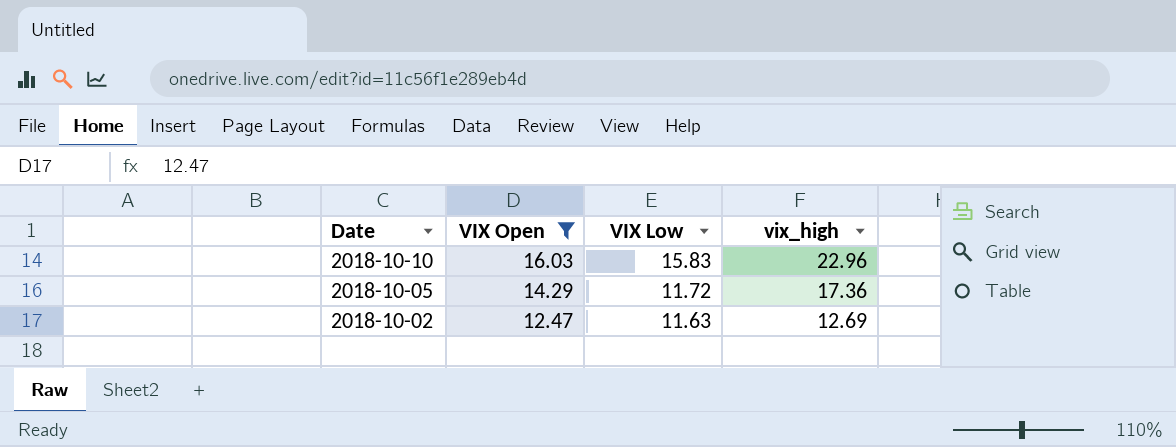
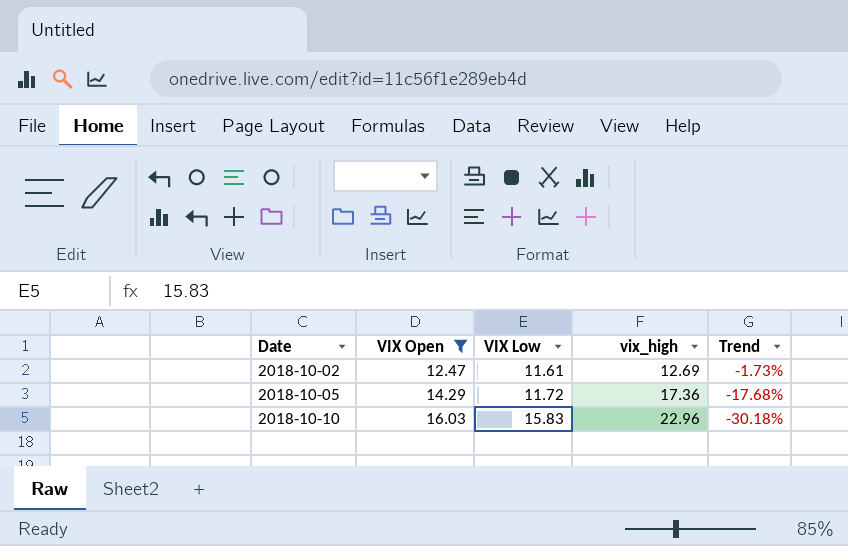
row order: Date descending -> Date ascending
column Trend | formula: none -> ([VIX Open] - [vix_high]) / [vix_high]
2018-10-02 | VIX Low: 11.63 -> 11.61

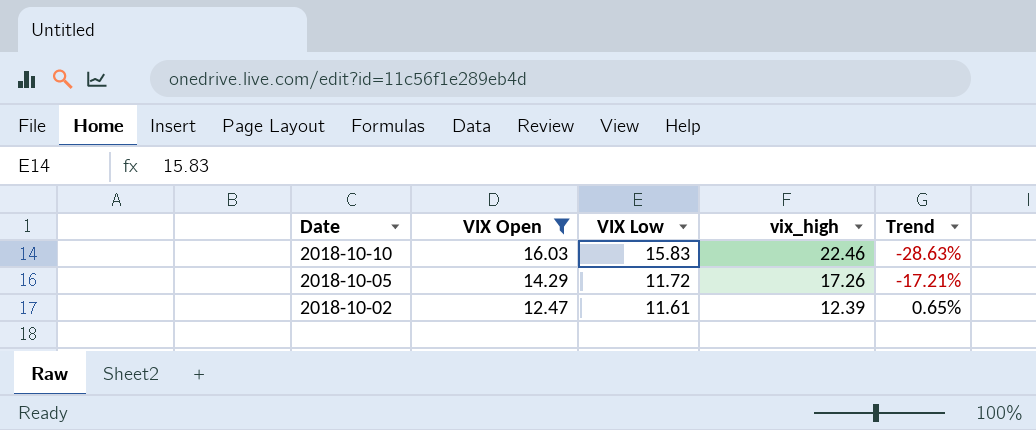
row order: Date ascending -> Date descending
2018-10-10 | vix_high: 22.96 -> 22.46
2018-10-10 | Trend: -30.18% -> -28.63%
2018-10-05 | vix_high: 17.36 -> 17.26
2018-10-05 | Trend: -17.68% -> -17.21%
2018-10-02 | vix_high: 12.69 -> 12.39
2018-10-02 | Trend: -1.73% -> 0.65%

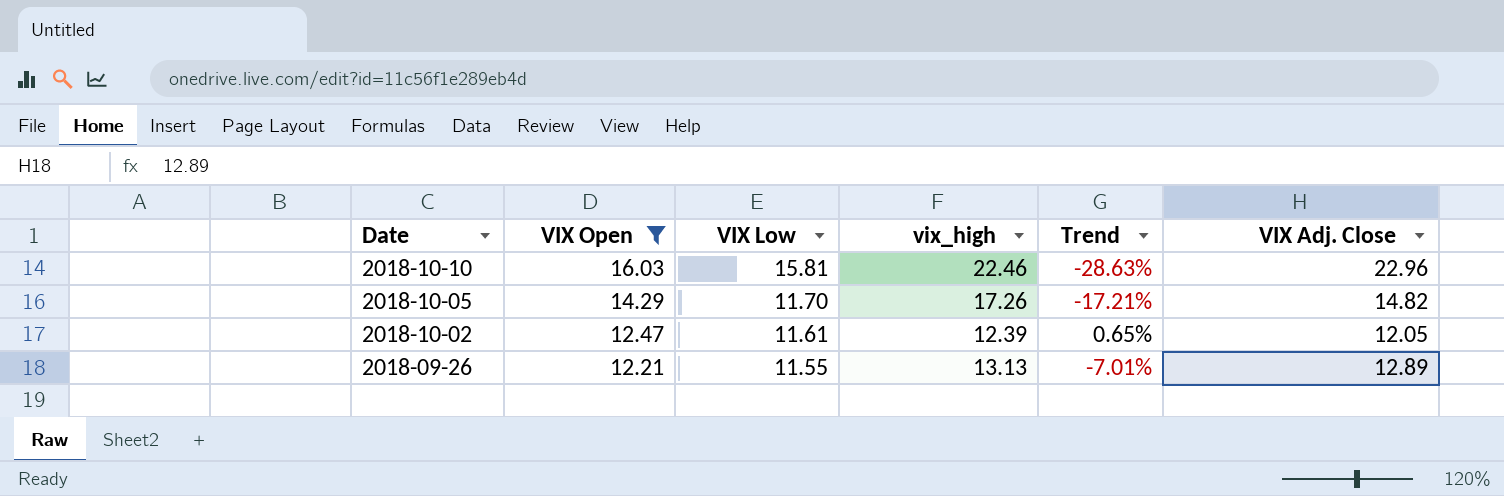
column VIX Adj. Close | position: none -> 6
2018-10-10 | VIX Low: 15.83 -> 15.81
2018-10-05 | VIX Low: 11.72 -> 11.70
row 2018-09-26: none -> 12.21 | 11.55 | 13.13 | -7.01% | 12.89

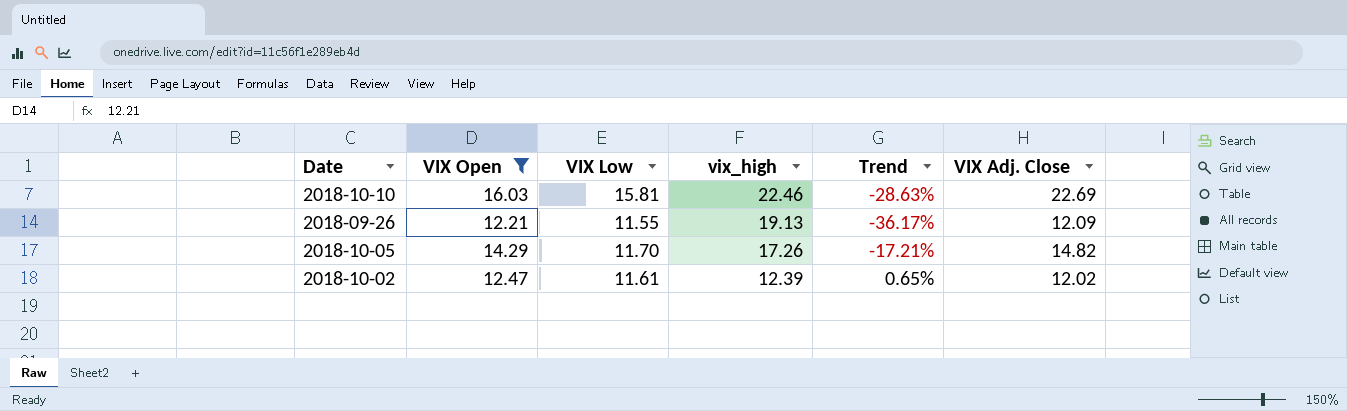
row order: Date descending -> vix_high descending
2018-10-10 | VIX Adj. Close: 22.96 -> 22.69
2018-09-26 | vix_high: 13.13 -> 19.13
2018-09-26 | Trend: -7.01% -> -36.17%
2018-09-26 | VIX Adj. Close: 12.89 -> 12.09
2018-10-02 | VIX Adj. Close: 12.05 -> 12.02

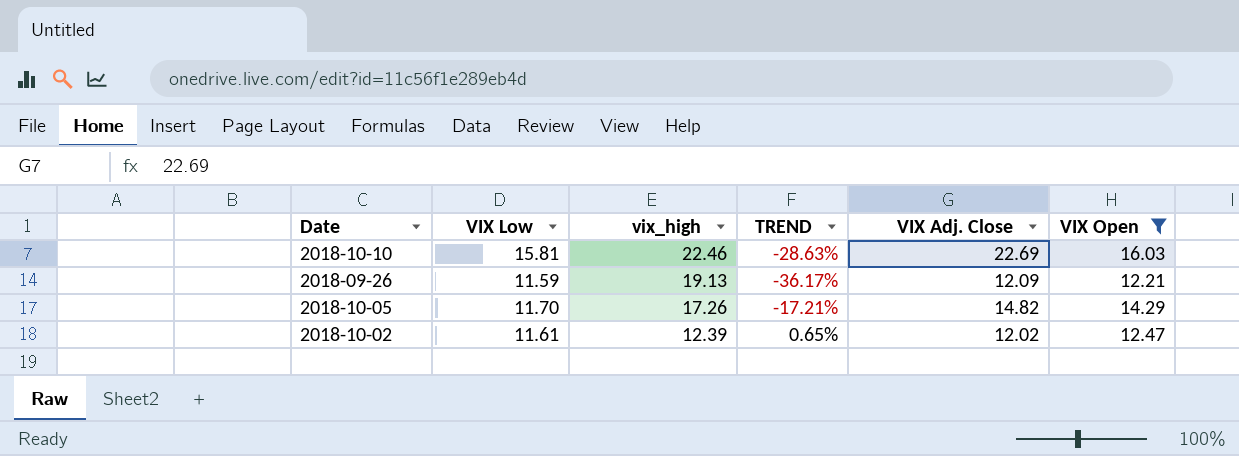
column name: Trend -> TREND
column VIX Open | position: 2 -> 6
2018-09-26 | VIX Low: 11.55 -> 11.59

